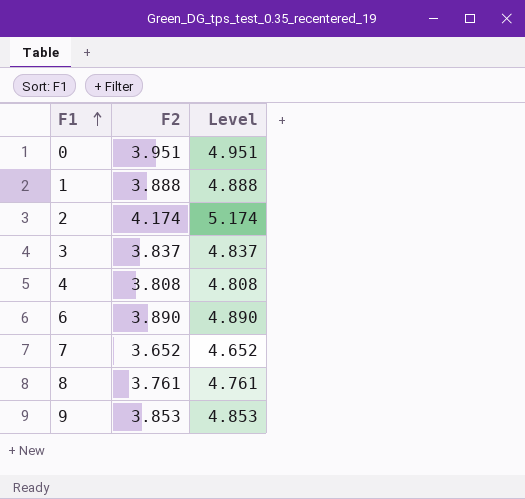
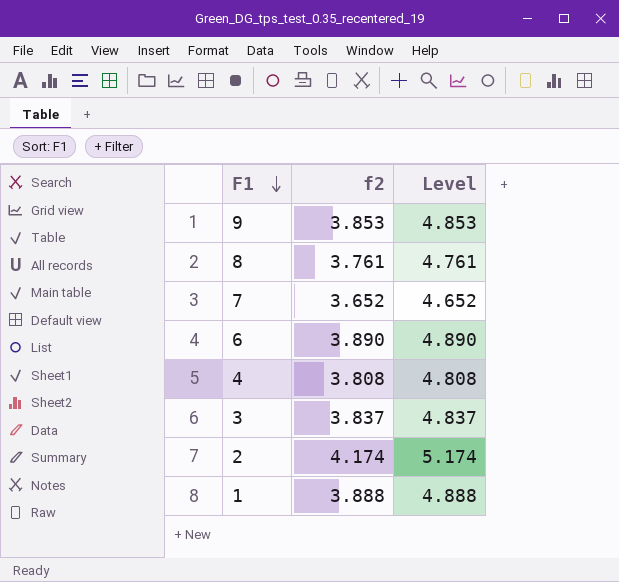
row order: F1 ascending -> F1 descending
column name: F2 -> f2
row 0: 3.951 | 4.951 -> none

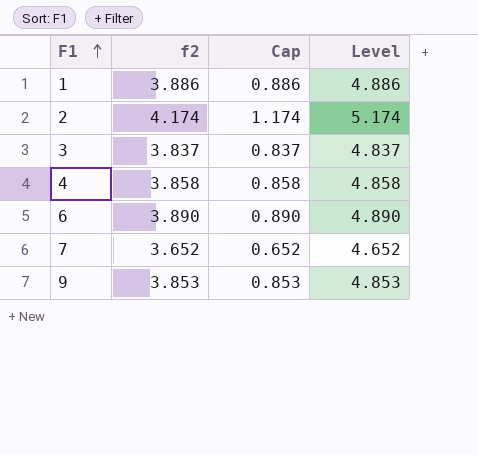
row order: F1 descending -> F1 ascending
column Cap | formula: none -> [f2] - 3
row 8: 3.761 | 4.761 -> none
1 | f2: 3.888 -> 3.886
1 | Level: 4.888 -> 4.886
4 | f2: 3.808 -> 3.858
4 | Level: 4.808 -> 4.858

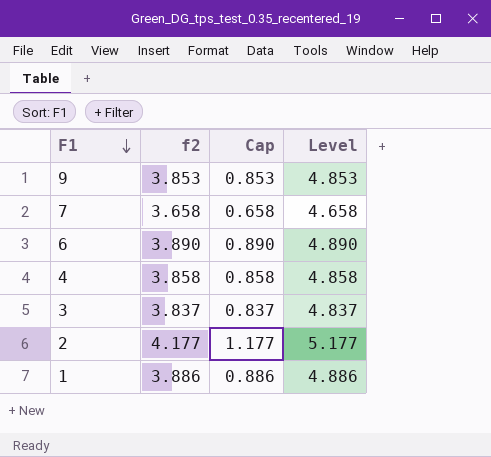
row order: F1 ascending -> F1 descending
7 | f2: 3.652 -> 3.658
7 | Cap: 0.652 -> 0.658
7 | Level: 4.652 -> 4.658
2 | f2: 4.174 -> 4.177
2 | Cap: 1.174 -> 1.177
2 | Level: 5.174 -> 5.177

